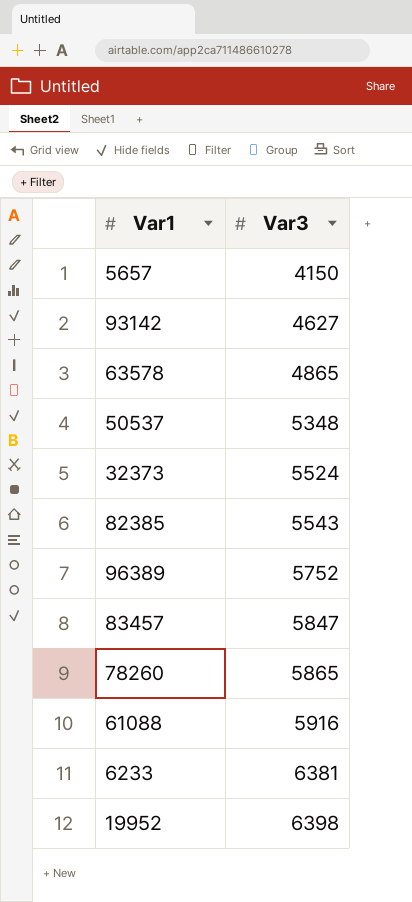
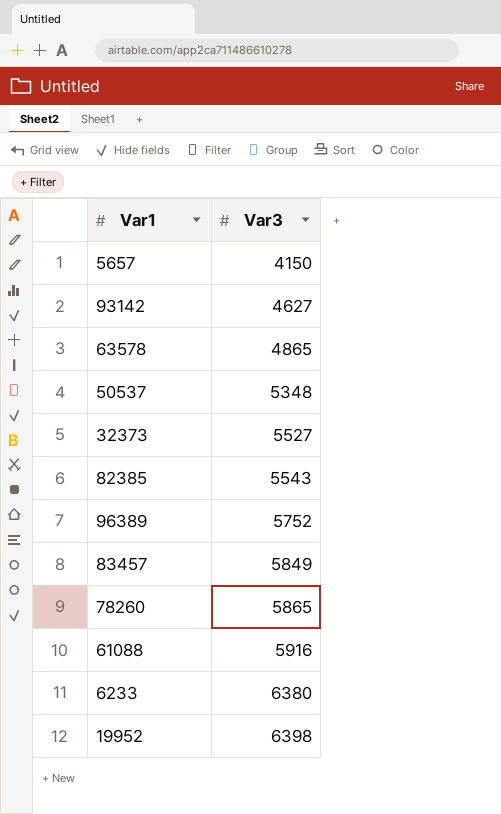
32373 | Var3: 5524 -> 5527
83457 | Var3: 5847 -> 5849
6233 | Var3: 6381 -> 6380

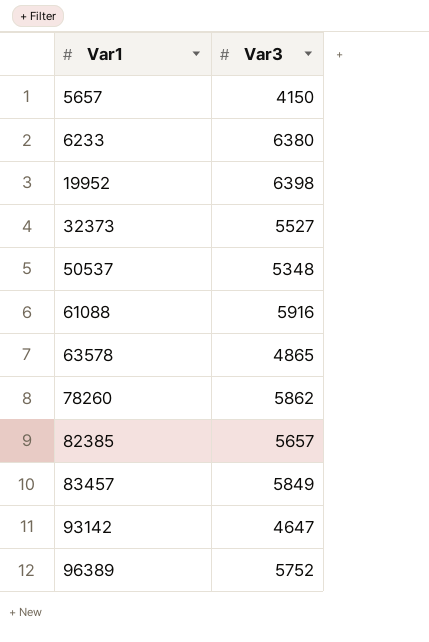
row order: Var3 ascending -> Var1 ascending
78260 | Var3: 5865 -> 5862
82385 | Var3: 5543 -> 5657
93142 | Var3: 4627 -> 4647

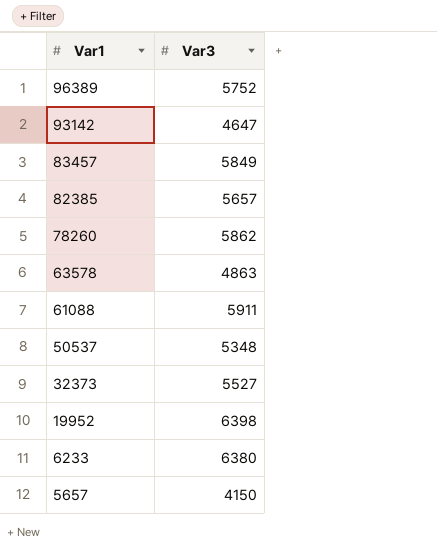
row order: Var1 ascending -> Var1 descending
63578 | Var3: 4865 -> 4863
61088 | Var3: 5916 -> 5911

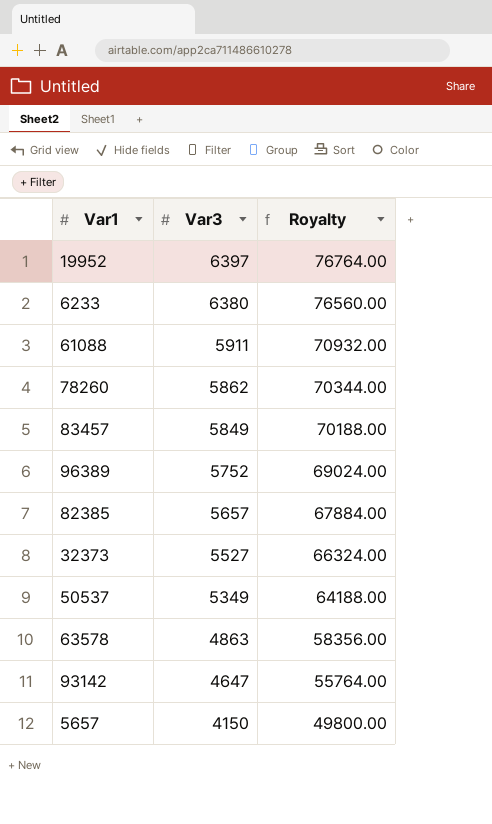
row order: Var1 descending -> Var3 descending
column Royalty | formula: none -> [Var3] * 12
19952 | Var3: 6398 -> 6397
50537 | Var3: 5348 -> 5349

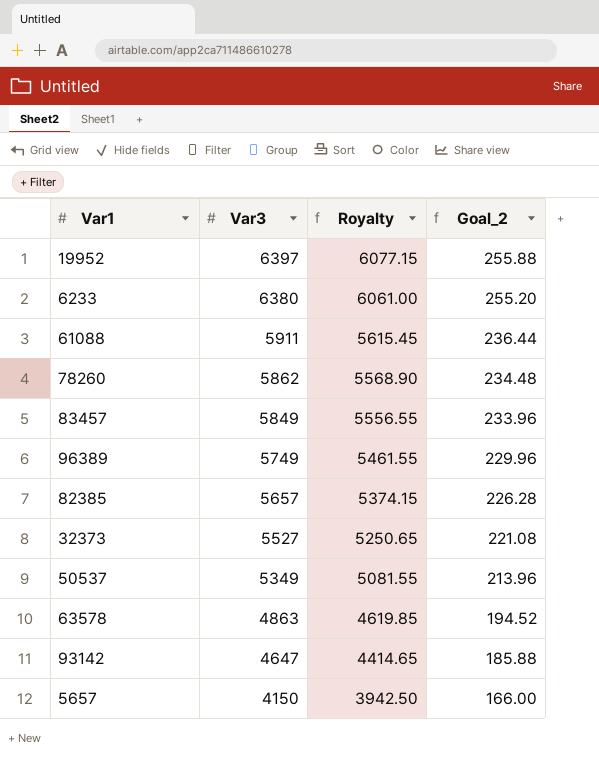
column Royalty | formula: [Var3] * 12 -> [Var3] * 0.95
column Goal_2 | formula: none -> [Var3] * 0.04
96389 | Var3: 5752 -> 5749

